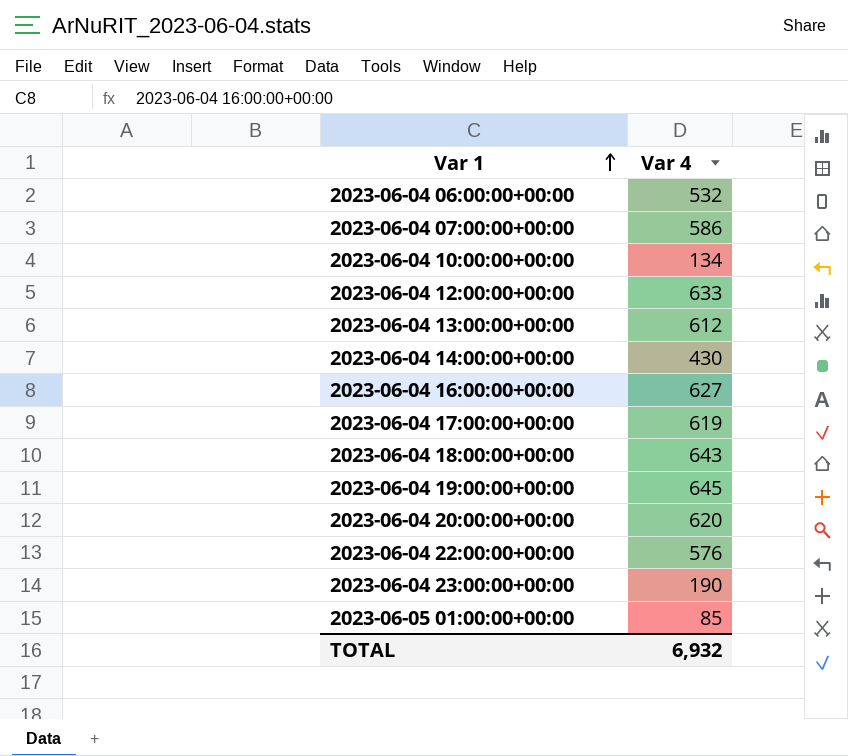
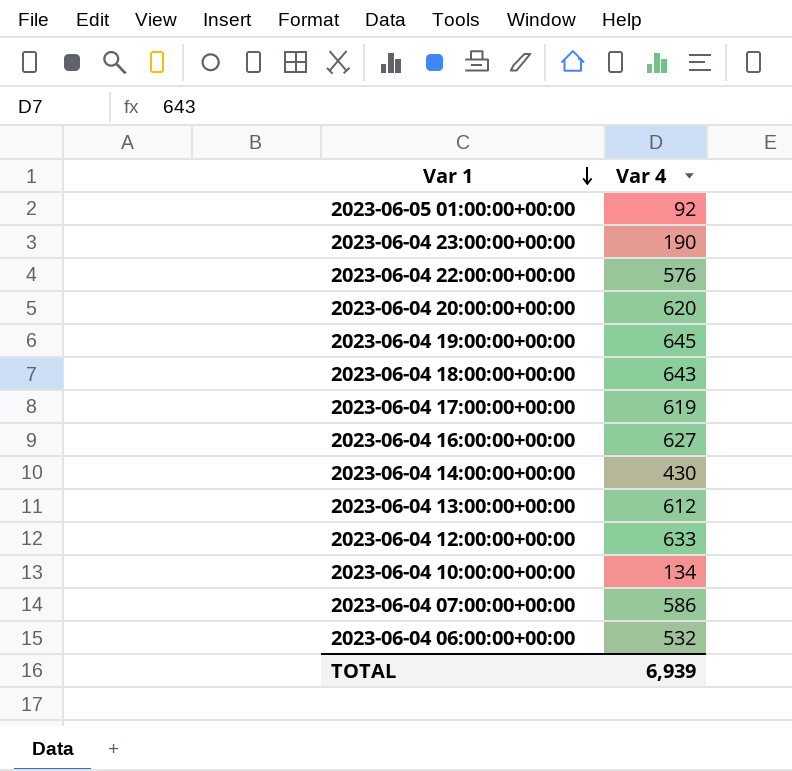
row order: Var 1 ascending -> Var 1 descending
2023-06-05 01:00:00+00:00 | Var 4: 85 -> 92
TOTAL | Var 4: 6,932 -> 6,939

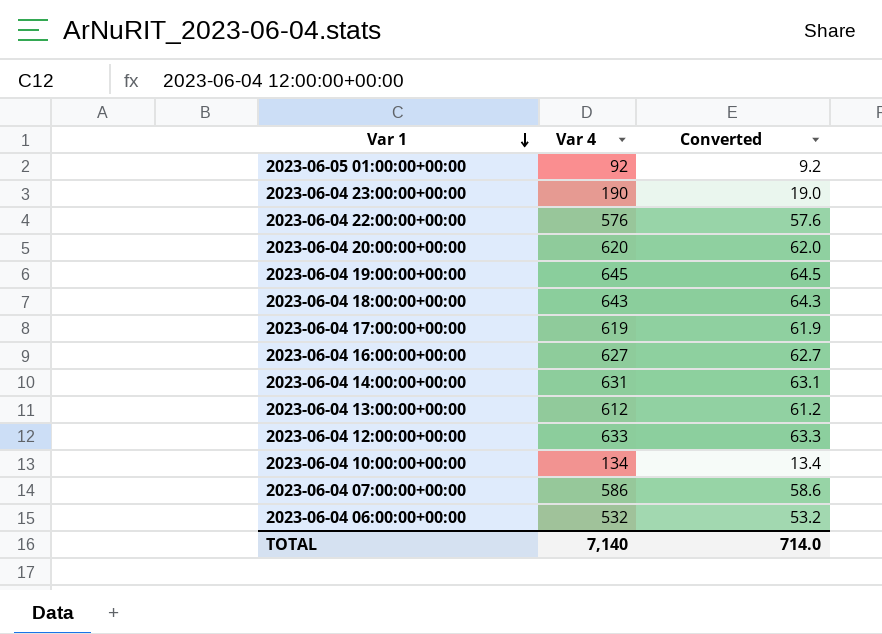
column Converted | formula: none -> [Var 4] * 0.1
2023-06-04 14:00:00+00:00 | Var 4: 430 -> 631
TOTAL | Var 4: 6,939 -> 7,140

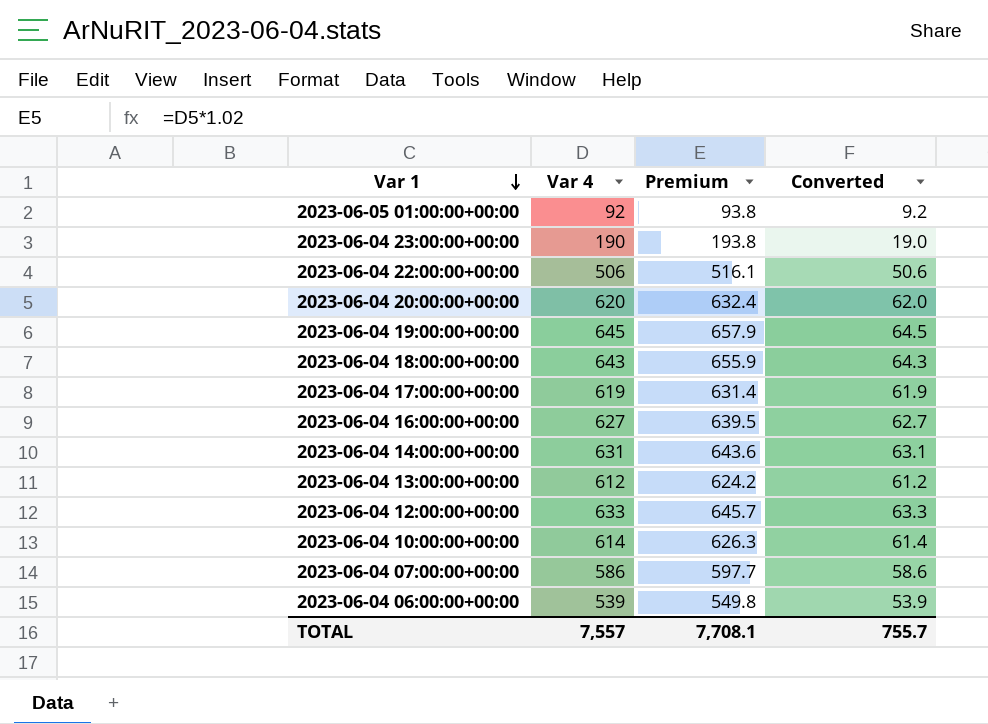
column Premium | formula: none -> [Var 4] * 1.02
2023-06-04 22:00:00+00:00 | Var 4: 576 -> 506
2023-06-04 22:00:00+00:00 | Converted: 57.6 -> 50.6
2023-06-04 10:00:00+00:00 | Var 4: 134 -> 614
2023-06-04 10:00:00+00:00 | Converted: 13.4 -> 61.4
2023-06-04 06:00:00+00:00 | Var 4: 532 -> 539
2023-06-04 06:00:00+00:00 | Converted: 53.2 -> 53.9
TOTAL | Var 4: 7,140 -> 7,557
TOTAL | Converted: 714.0 -> 755.7

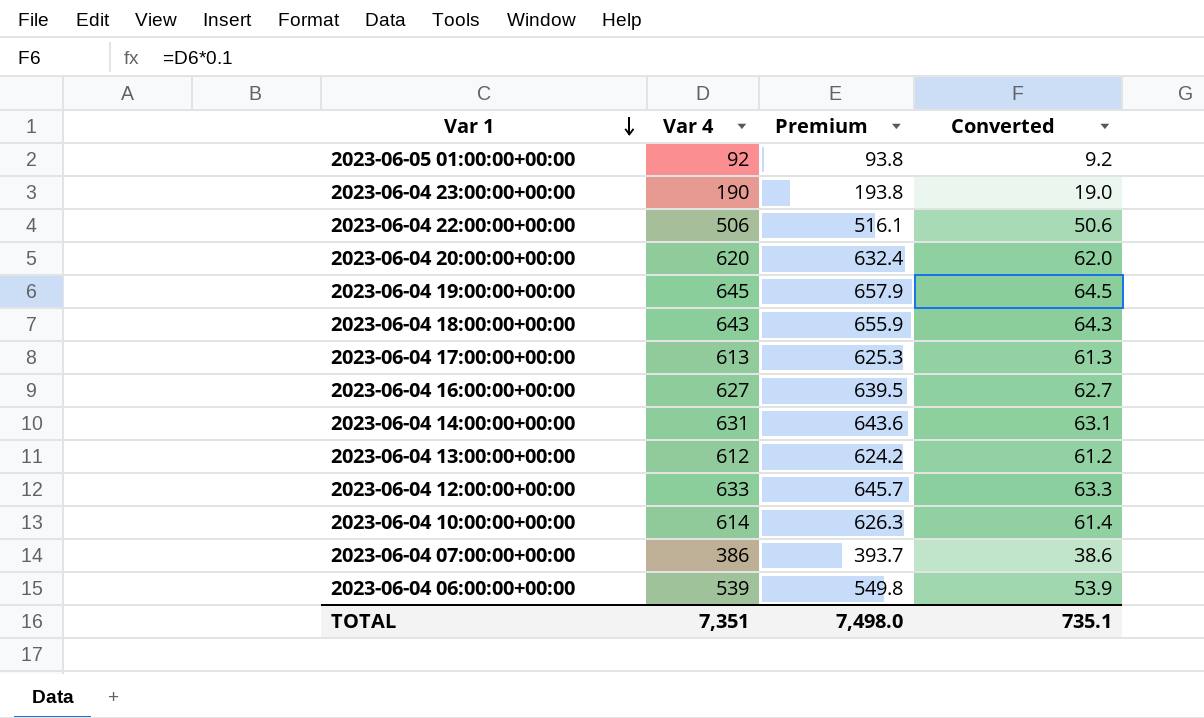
2023-06-04 17:00:00+00:00 | Var 4: 619 -> 613
2023-06-04 17:00:00+00:00 | Premium: 631.4 -> 625.3
2023-06-04 17:00:00+00:00 | Converted: 61.9 -> 61.3
2023-06-04 07:00:00+00:00 | Var 4: 586 -> 386
2023-06-04 07:00:00+00:00 | Premium: 597.7 -> 393.7
2023-06-04 07:00:00+00:00 | Converted: 58.6 -> 38.6
TOTAL | Var 4: 7,557 -> 7,351
TOTAL | Premium: 7,708.1 -> 7,498.0
TOTAL | Converted: 755.7 -> 735.1

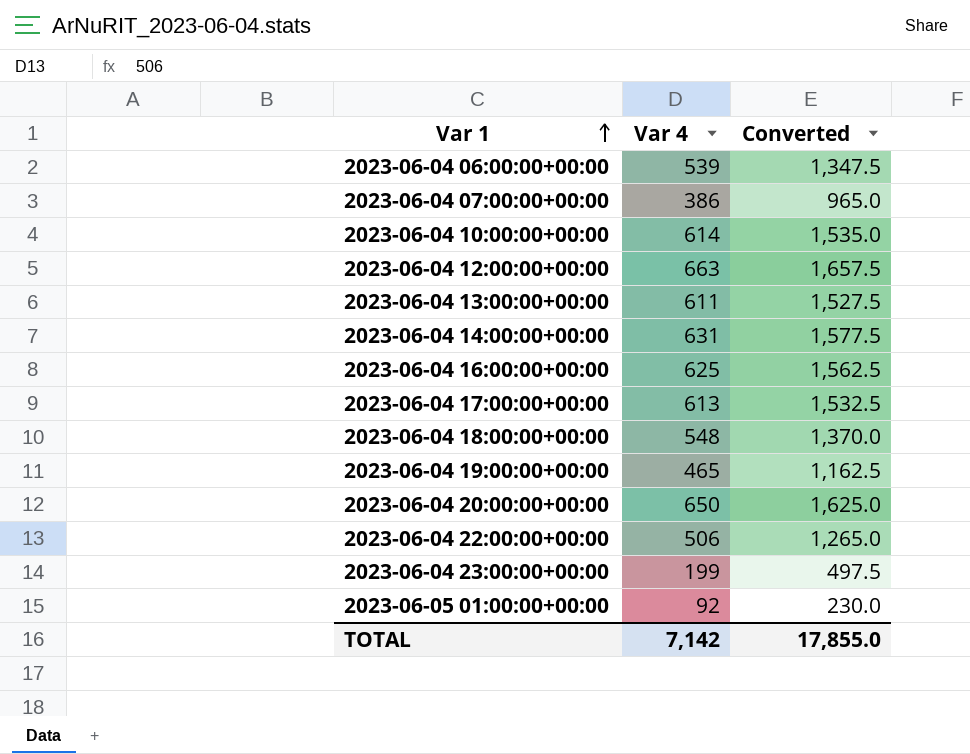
row order: Var 1 descending -> Var 1 ascending
column Premium | formula: [Var 4] * 1.02 -> none
column Converted | formula: [Var 4] * 0.1 -> [Var 4] * 2.5
2023-06-04 12:00:00+00:00 | Var 4: 633 -> 663
2023-06-04 13:00:00+00:00 | Var 4: 612 -> 611
2023-06-04 16:00:00+00:00 | Var 4: 627 -> 625
2023-06-04 18:00:00+00:00 | Var 4: 643 -> 548
2023-06-04 19:00:00+00:00 | Var 4: 645 -> 465
2023-06-04 20:00:00+00:00 | Var 4: 620 -> 650
2023-06-04 23:00:00+00:00 | Var 4: 190 -> 199
TOTAL | Var 4: 7,351 -> 7,142
TOTAL | Converted: 735.1 -> 17,855.0

